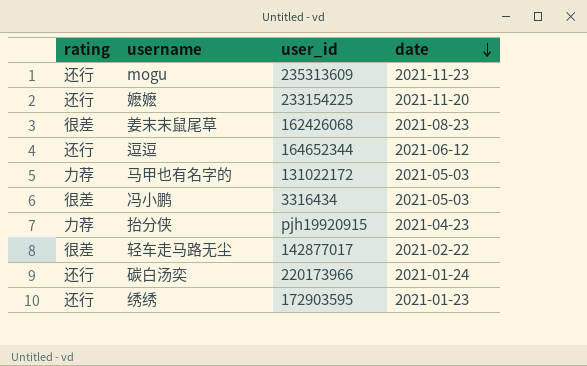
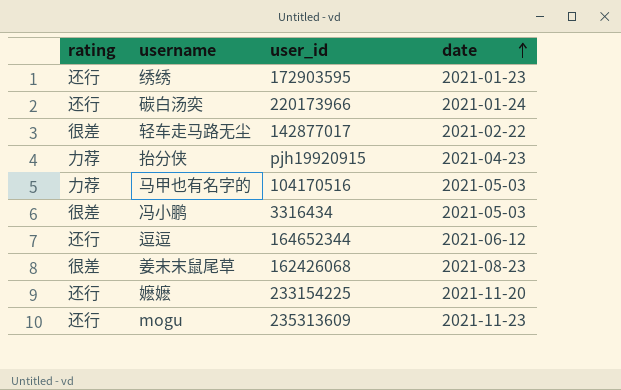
row order: date descending -> date ascending
马甲也有名字的 | user_id: 131022172 -> 104170516

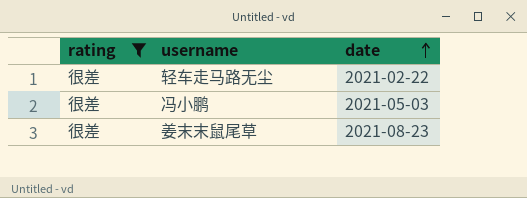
filter: none -> rating = 很差
column user_id | position: 3 -> none

